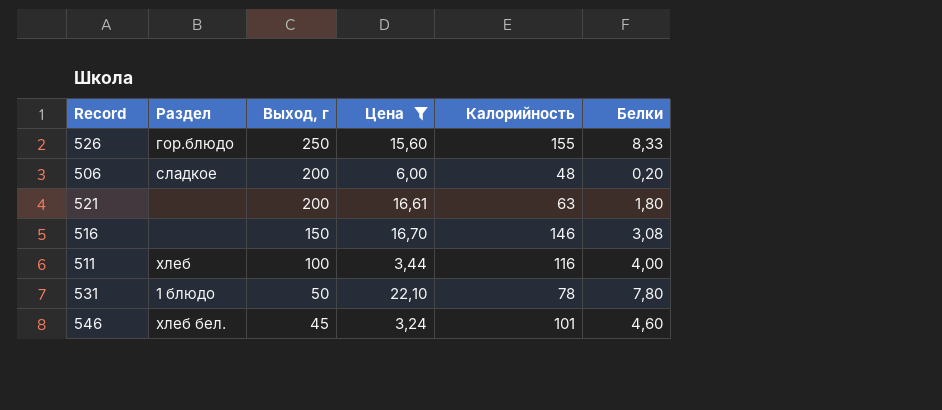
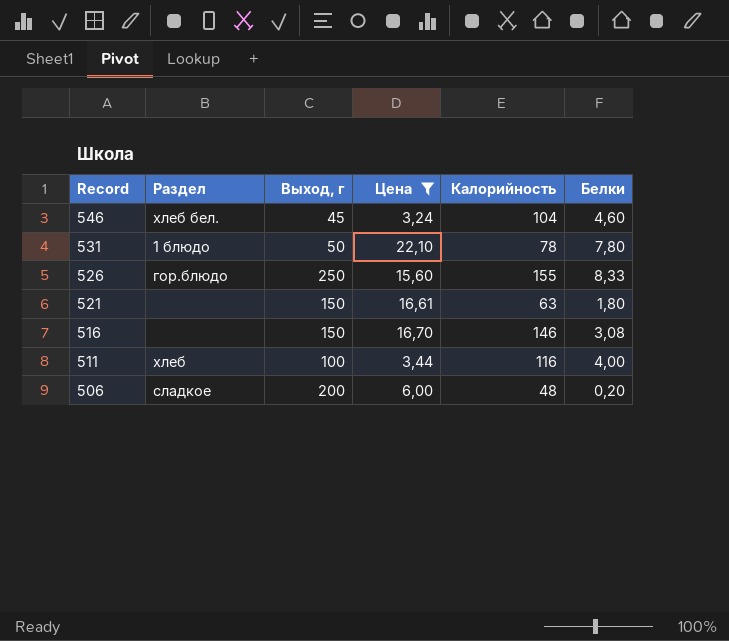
row order: Выход, г descending -> Record descending
546 | Калорийность: 101 -> 104
521 | Выход, г: 200 -> 150

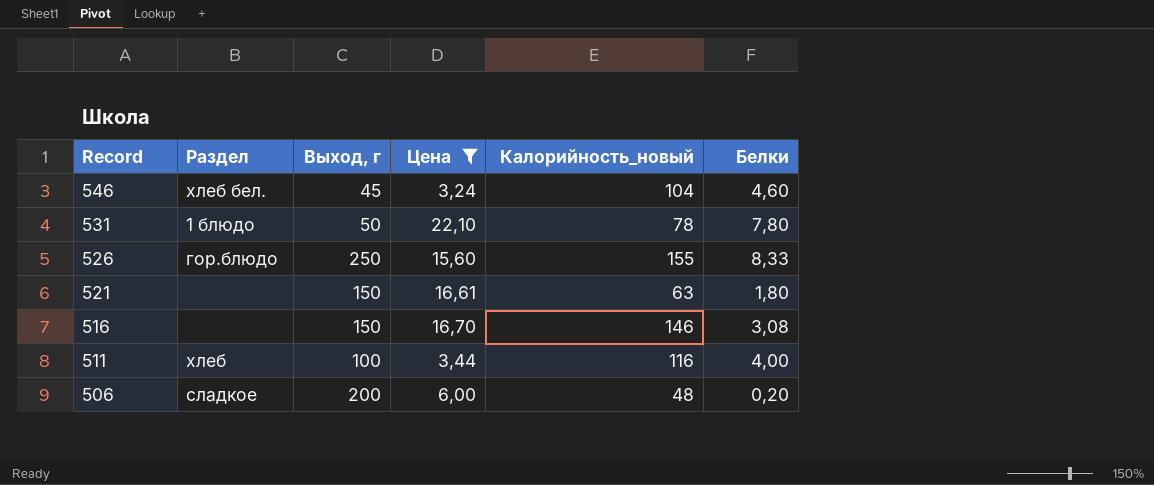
column name: Калорийность -> Калорийность_новый

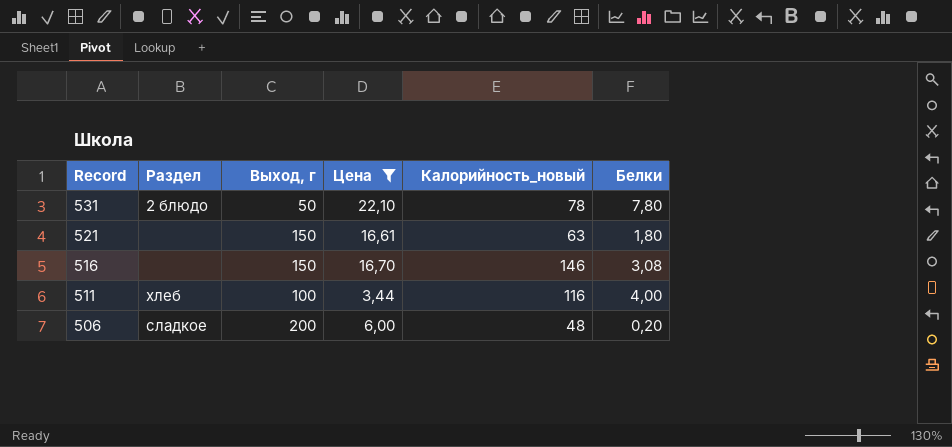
row 546: хлеб бел. | 45 | 3,24 | 104 | 4,60 -> none
row 526: гор.блюдо | 250 | 15,60 | 155 | 8,33 -> none
531 | Раздел: 1 блюдо -> 2 блюдо

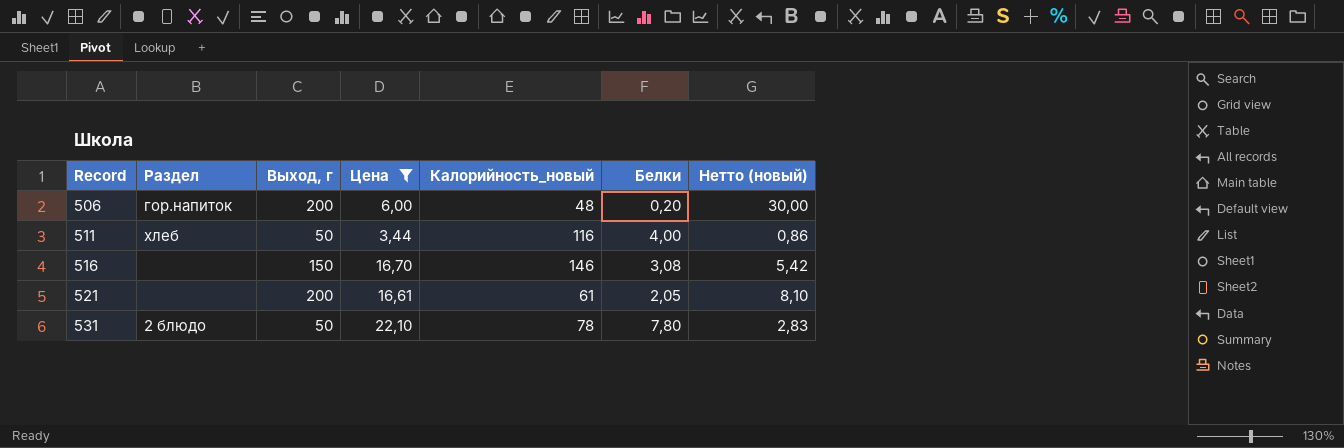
row order: Record descending -> Record ascending
column Нетто (новый) | formula: none -> [Цена] / [Белки]
506 | Раздел: сладкое -> гор.напиток
511 | Выход, г: 100 -> 50
521 | Выход, г: 150 -> 200
521 | Калорийность_новый: 63 -> 61
521 | Белки: 1,80 -> 2,05

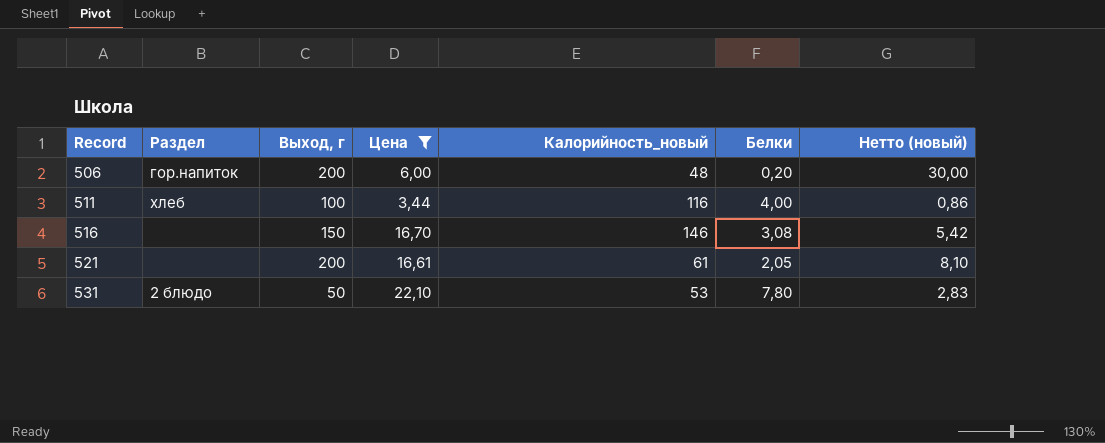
511 | Выход, г: 50 -> 100
531 | Калорийность_новый: 78 -> 53

